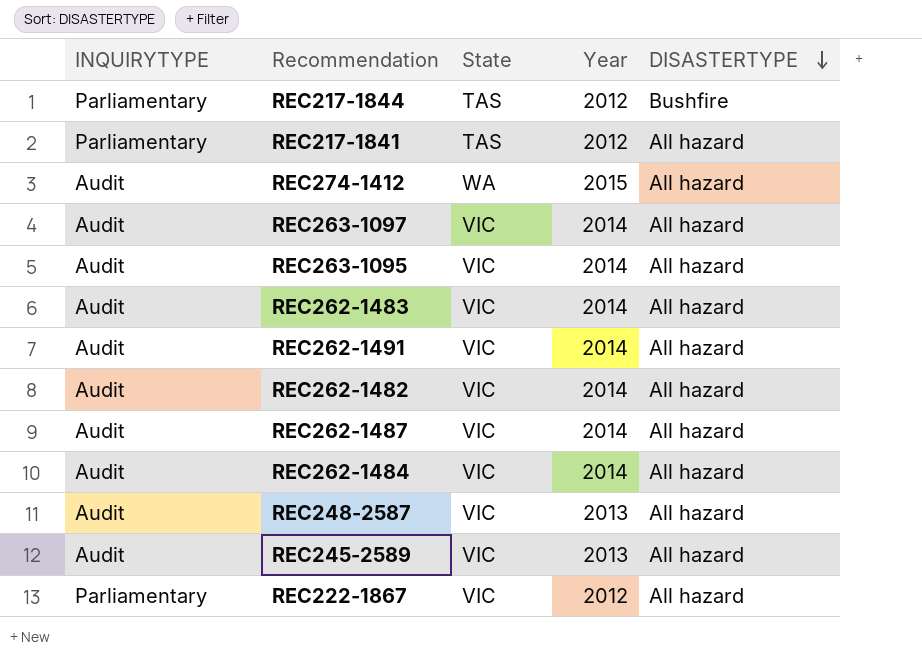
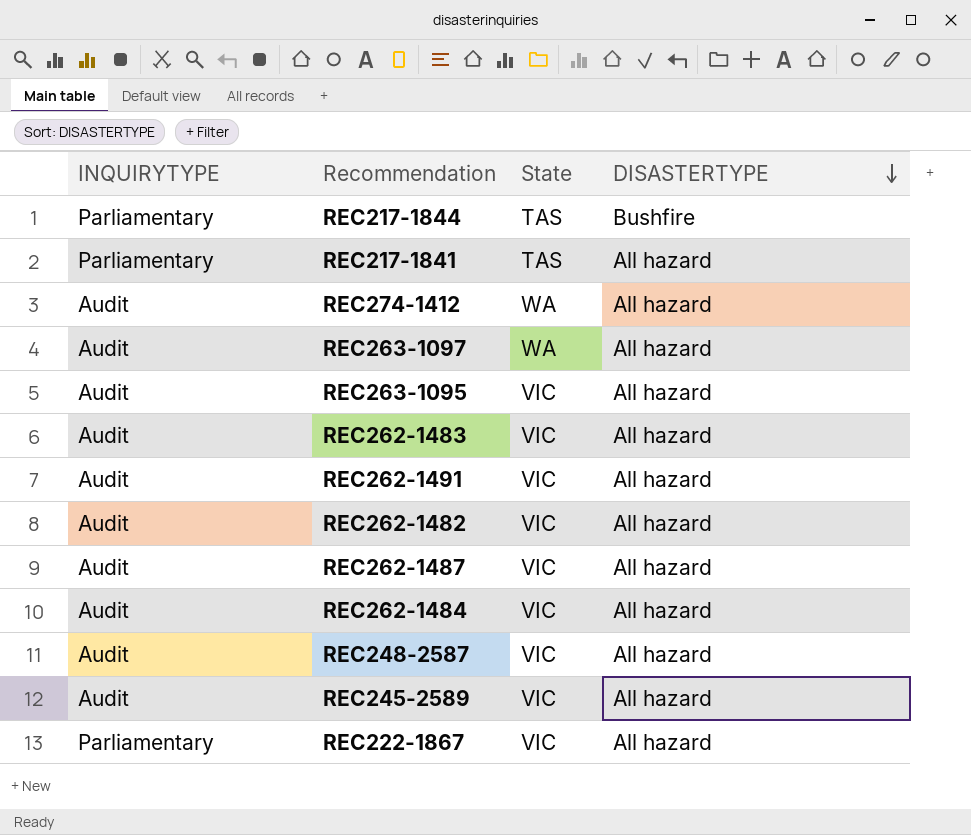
column Year | position: 4 -> none
REC263-1097 | State: VIC -> WA

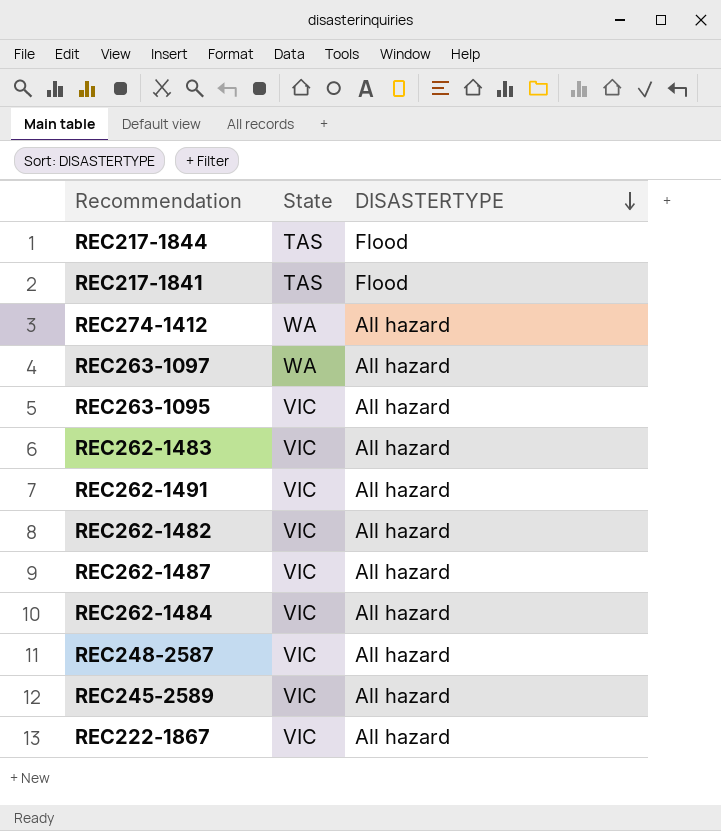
column INQUIRYTYPE | position: 1 -> none
REC217-1844 | DISASTERTYPE: Bushfire -> Flood
REC217-1841 | DISASTERTYPE: All hazard -> Flood

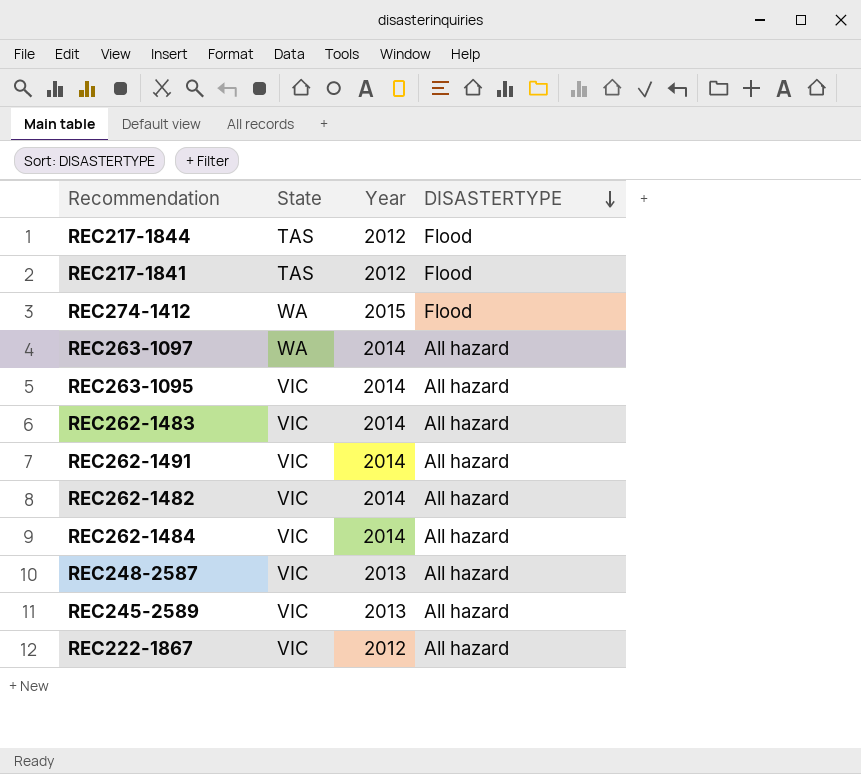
column Year | position: none -> 3
row REC262-1487: VIC | All hazard -> none
REC274-1412 | DISASTERTYPE: All hazard -> Flood

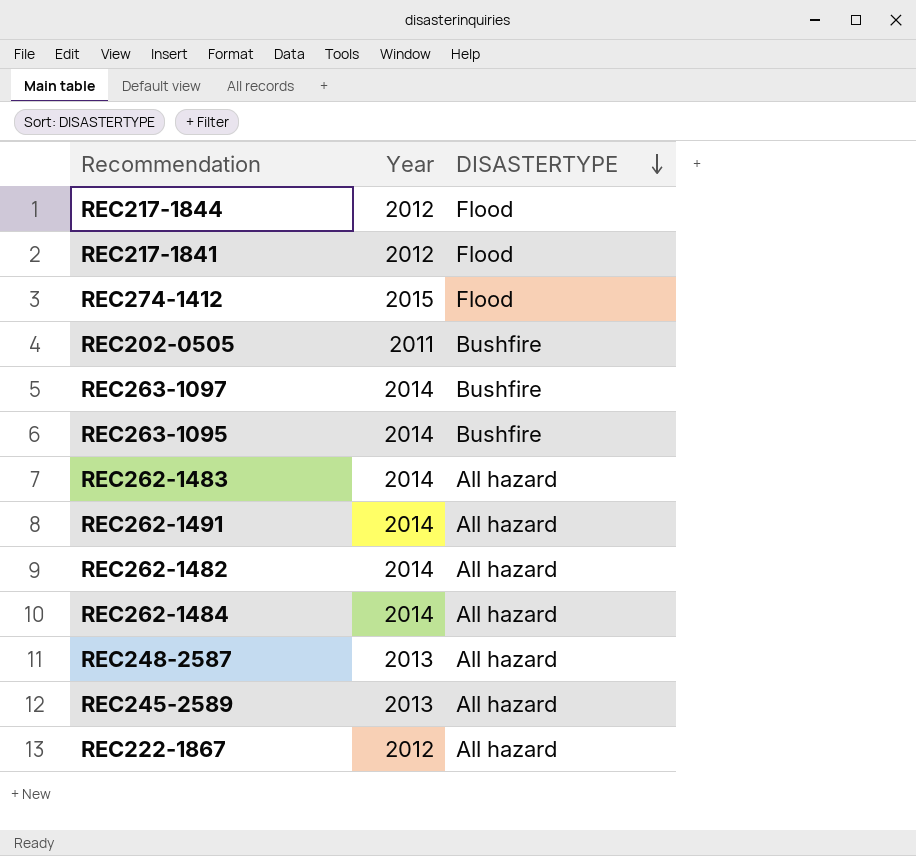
column State | position: 2 -> none
row REC202-0505: none -> 2011 | Bushfire
REC263-1097 | DISASTERTYPE: All hazard -> Bushfire
REC263-1095 | DISASTERTYPE: All hazard -> Bushfire

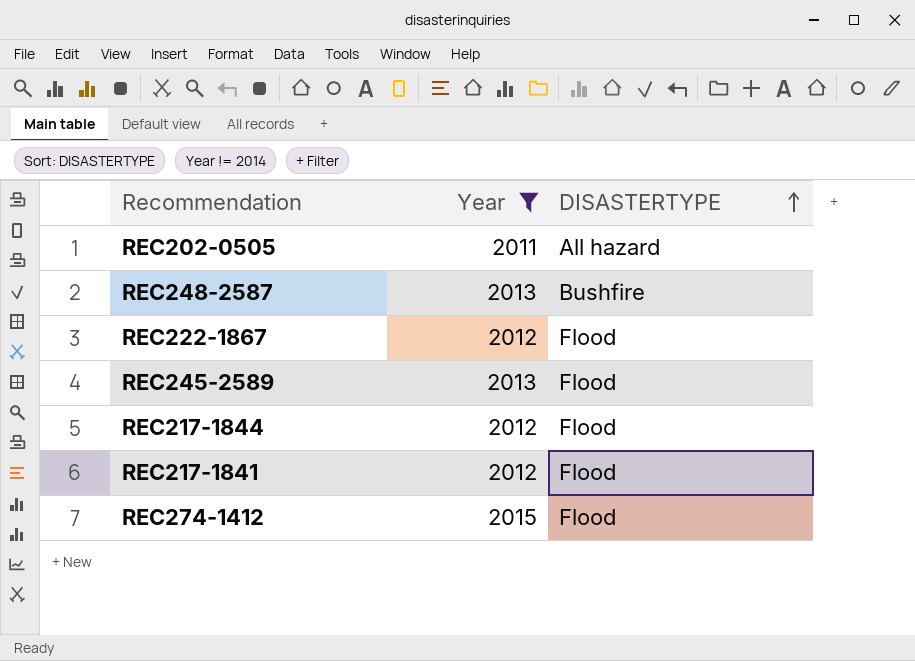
filter: none -> Year != 2014
row order: DISASTERTYPE descending -> DISASTERTYPE ascending
REC202-0505 | DISASTERTYPE: Bushfire -> All hazard
REC248-2587 | DISASTERTYPE: All hazard -> Bushfire
REC222-1867 | DISASTERTYPE: All hazard -> Flood
REC245-2589 | DISASTERTYPE: All hazard -> Flood

